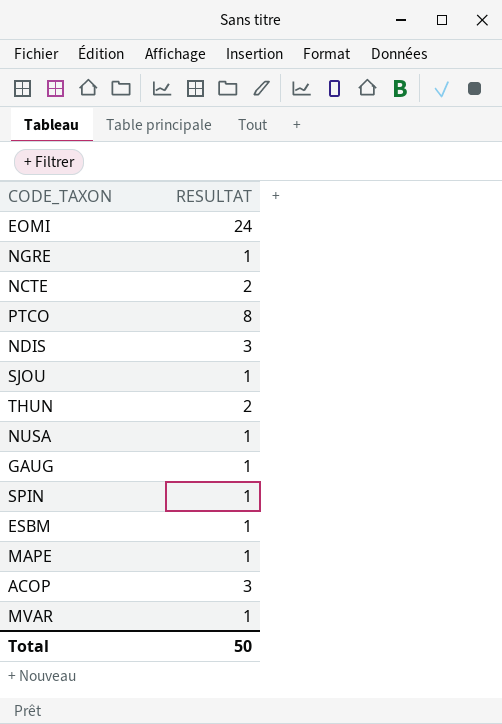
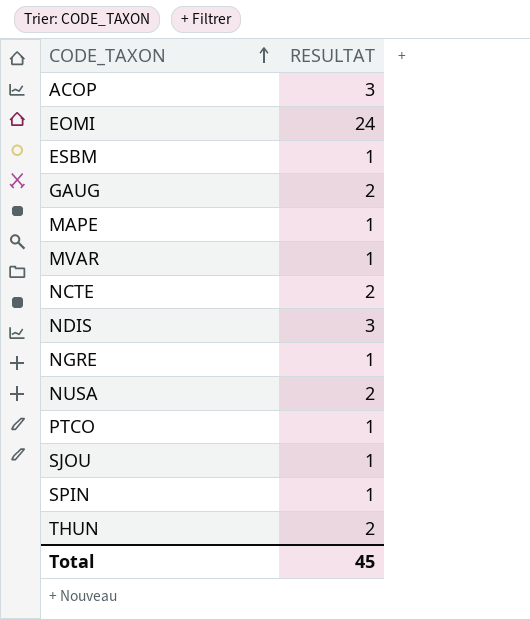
row order: none -> CODE_TAXON ascending
GAUG | RESULTAT: 1 -> 2
NUSA | RESULTAT: 1 -> 2
PTCO | RESULTAT: 8 -> 1
Total | RESULTAT: 50 -> 45

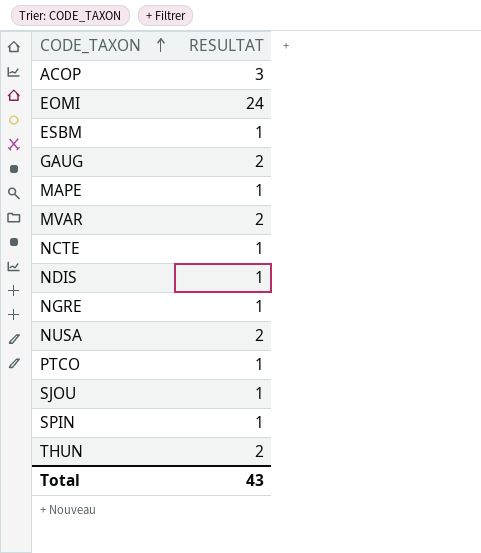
MVAR | RESULTAT: 1 -> 2
NCTE | RESULTAT: 2 -> 1
NDIS | RESULTAT: 3 -> 1
Total | RESULTAT: 45 -> 43

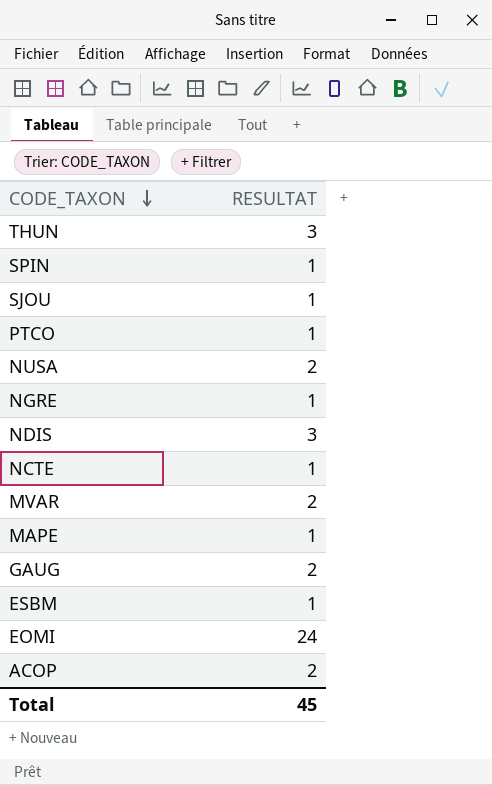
row order: CODE_TAXON ascending -> CODE_TAXON descending
THUN | RESULTAT: 2 -> 3
NDIS | RESULTAT: 1 -> 3
ACOP | RESULTAT: 3 -> 2
Total | RESULTAT: 43 -> 45

